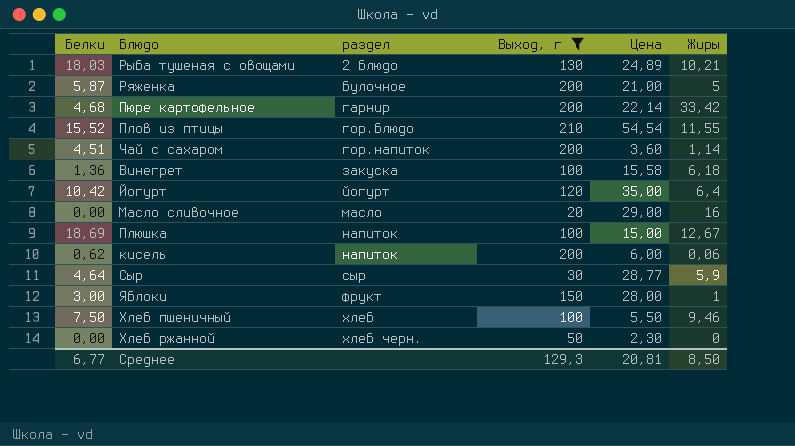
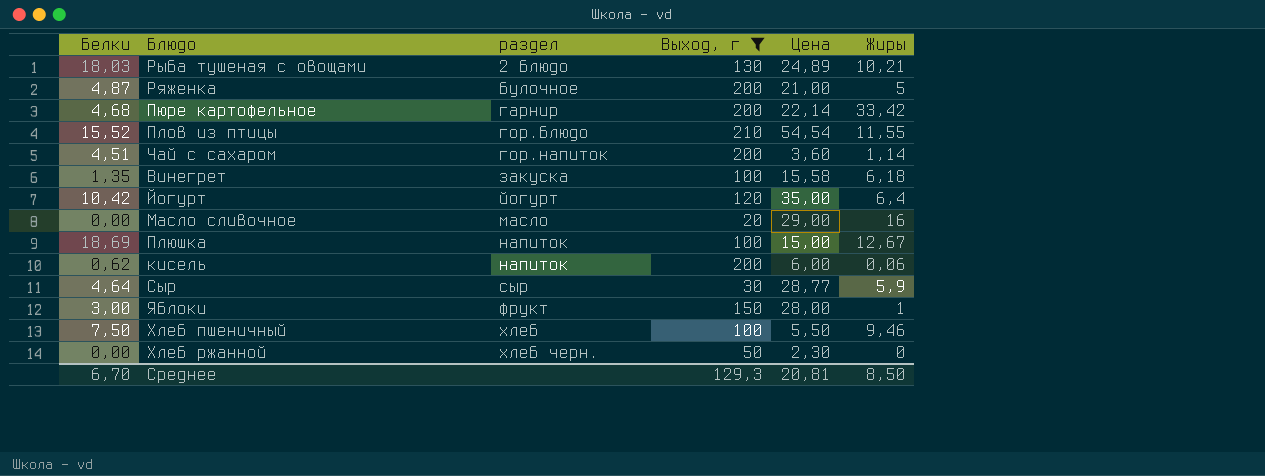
Ряженка | Белки: 5,87 -> 4,87
Винегрет | Белки: 1,36 -> 1,35
Среднее | Белки: 6,77 -> 6,70

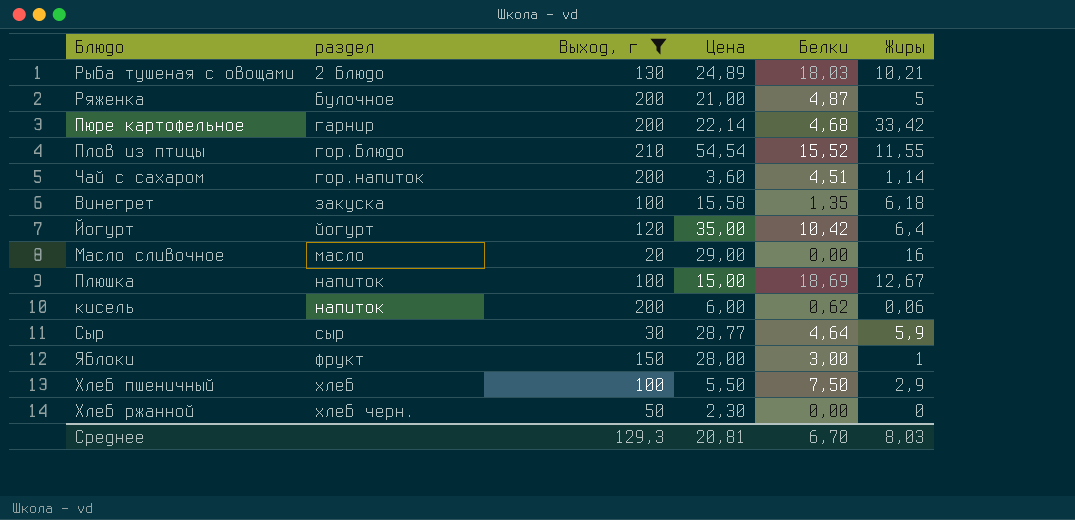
column Белки | position: 1 -> 5
Хлеб пшеничный | Жиры: 9,46 -> 2,9
Среднее | Жиры: 8,50 -> 8,03

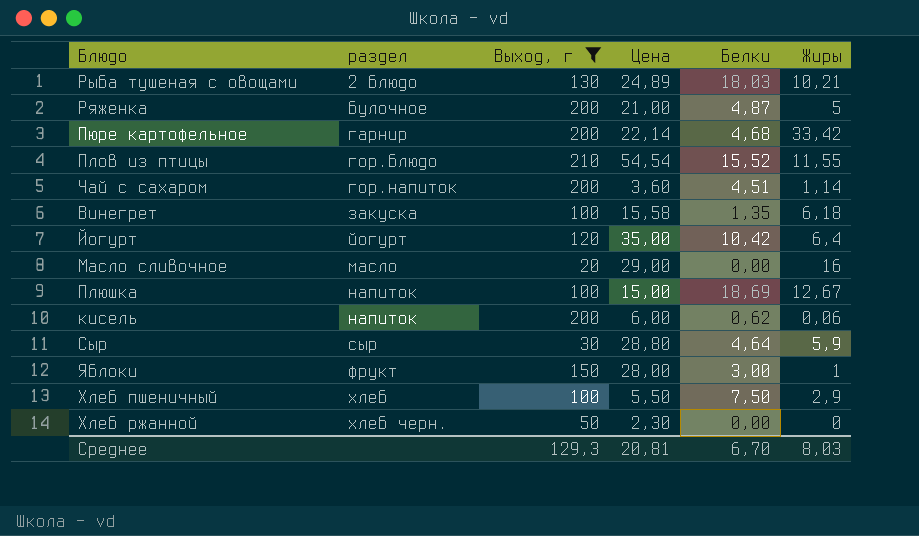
Сыр | Цена: 28,77 -> 28,80

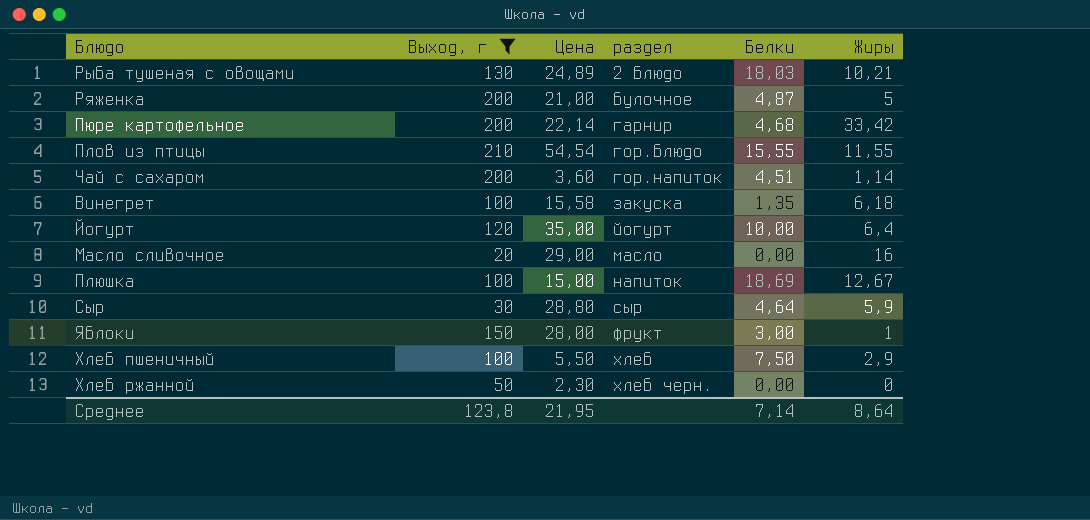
column раздел | position: 2 -> 4
row кисель: напиток | 200 | 6,00 | 0,62 | 0,06 -> none
Плов из птицы | Белки: 15,52 -> 15,55
Йогурт | Белки: 10,42 -> 10,00
Среднее | Выход, г: 129,3 -> 123,8
Среднее | Цена: 20,81 -> 21,95
Среднее | Белки: 6,70 -> 7,14
Среднее | Жиры: 8,03 -> 8,64

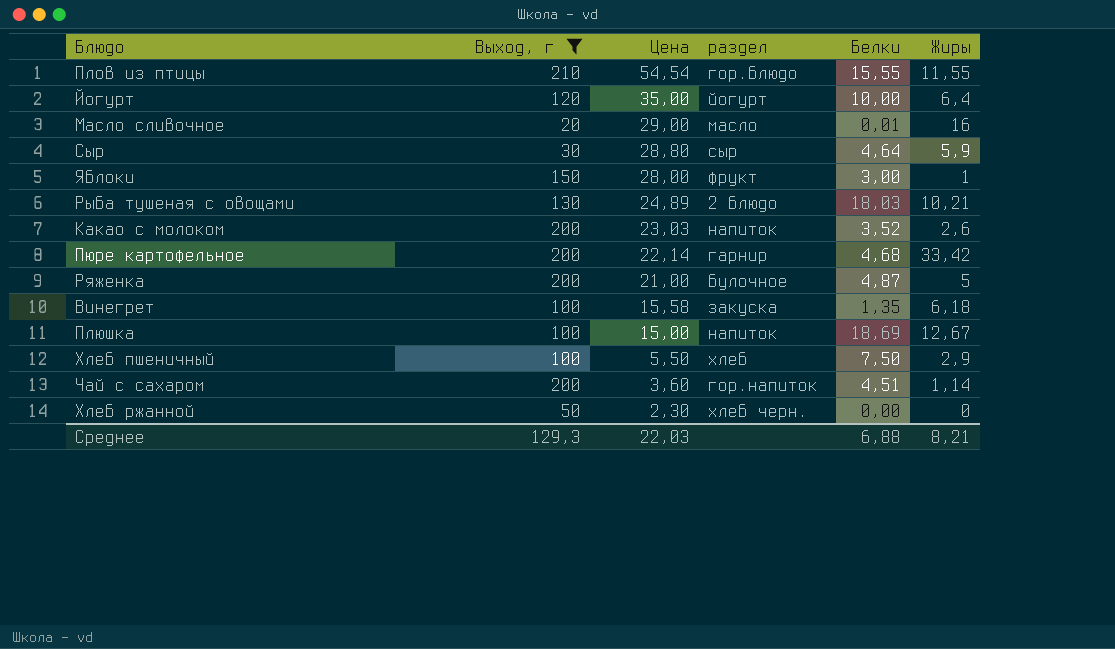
row order: раздел ascending -> Цена descending
Масло сливочное | Белки: 0,00 -> 0,01
row Какао с молоком: none -> 200 | 23,03 | напиток | 3,52 | 2,6
Среднее | Выход, г: 123,8 -> 129,3
Среднее | Цена: 21,95 -> 22,03
Среднее | Белки: 7,14 -> 6,88
Среднее | Жиры: 8,64 -> 8,21

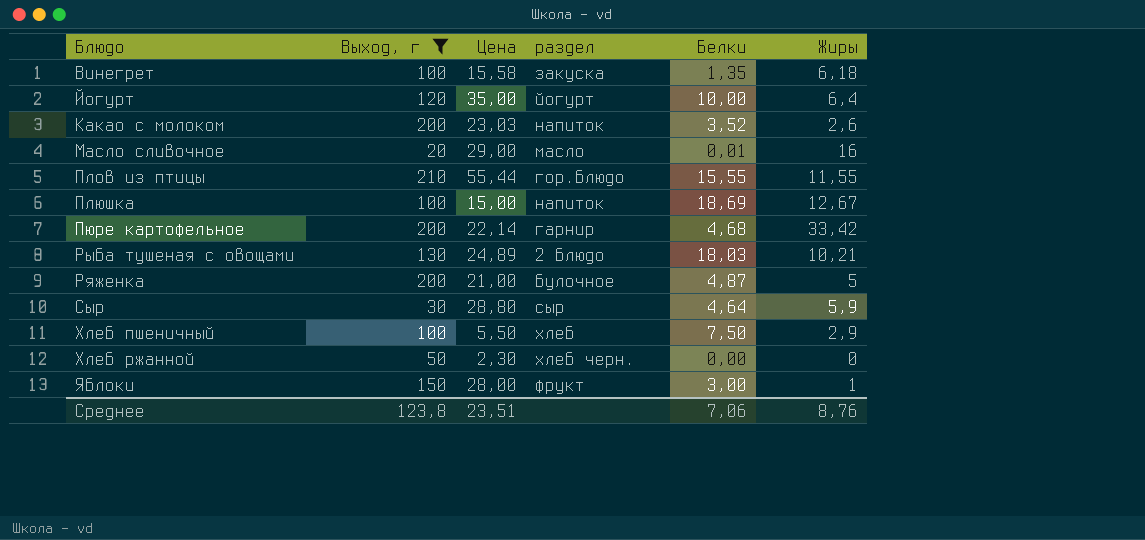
row order: Цена descending -> Блюдо ascending
row Чай с сахаром: 200 | 3,60 | гор.напиток | 4,51 | 1,14 -> none
Плов из птицы | Цена: 54,54 -> 55,44
Среднее | Выход, г: 129,3 -> 123,8
Среднее | Цена: 22,03 -> 23,51
Среднее | Белки: 6,88 -> 7,06
Среднее | Жиры: 8,21 -> 8,76

